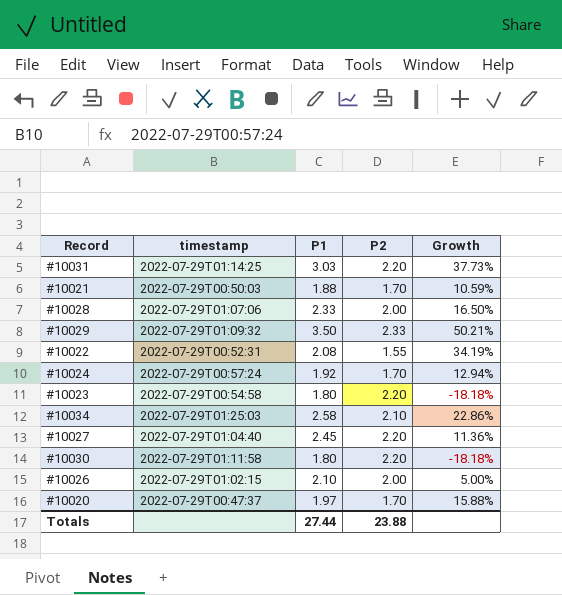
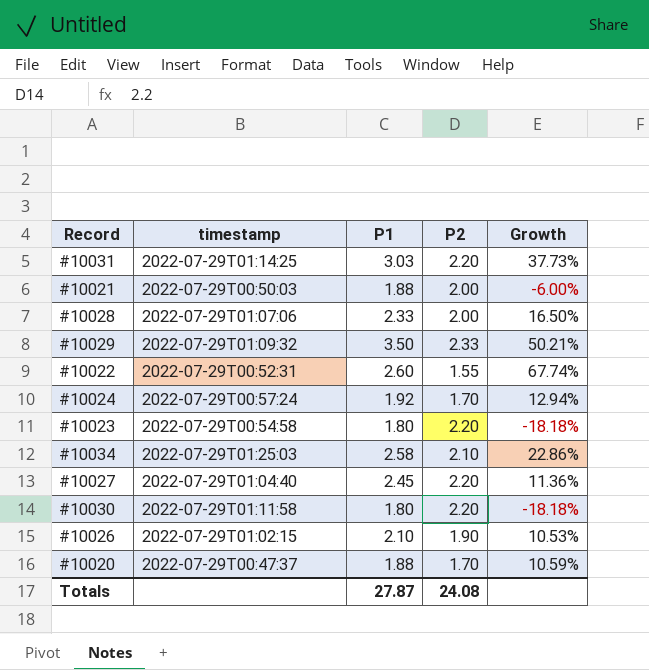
#10021 | P2: 1.70 -> 2.00
#10021 | Growth: 10.59% -> -6.00%
#10022 | P1: 2.08 -> 2.60
#10022 | Growth: 34.19% -> 67.74%
#10026 | P2: 2.00 -> 1.90
#10026 | Growth: 5.00% -> 10.53%
#10020 | P1: 1.97 -> 1.88
#10020 | Growth: 15.88% -> 10.59%
Totals | P1: 27.44 -> 27.87
Totals | P2: 23.88 -> 24.08

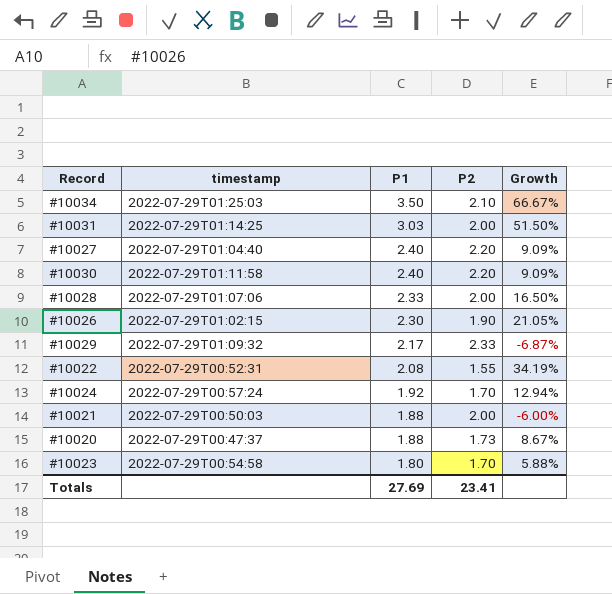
row order: none -> P1 descending
#10034 | P1: 2.58 -> 3.50
#10034 | Growth: 22.86% -> 66.67%
#10031 | P2: 2.20 -> 2.00
#10031 | Growth: 37.73% -> 51.50%
#10027 | P1: 2.45 -> 2.40
#10027 | Growth: 11.36% -> 9.09%
#10030 | P1: 1.80 -> 2.40
#10030 | Growth: -18.18% -> 9.09%
#10026 | P1: 2.10 -> 2.30
#10026 | Growth: 10.53% -> 21.05%
#10029 | P1: 3.50 -> 2.17
#10029 | Growth: 50.21% -> -6.87%
#10022 | P1: 2.60 -> 2.08
#10022 | Growth: 67.74% -> 34.19%
#10020 | P2: 1.70 -> 1.73
#10020 | Growth: 10.59% -> 8.67%
#10023 | P2: 2.20 -> 1.70
#10023 | Growth: -18.18% -> 5.88%
Totals | P1: 27.87 -> 27.69
Totals | P2: 24.08 -> 23.41

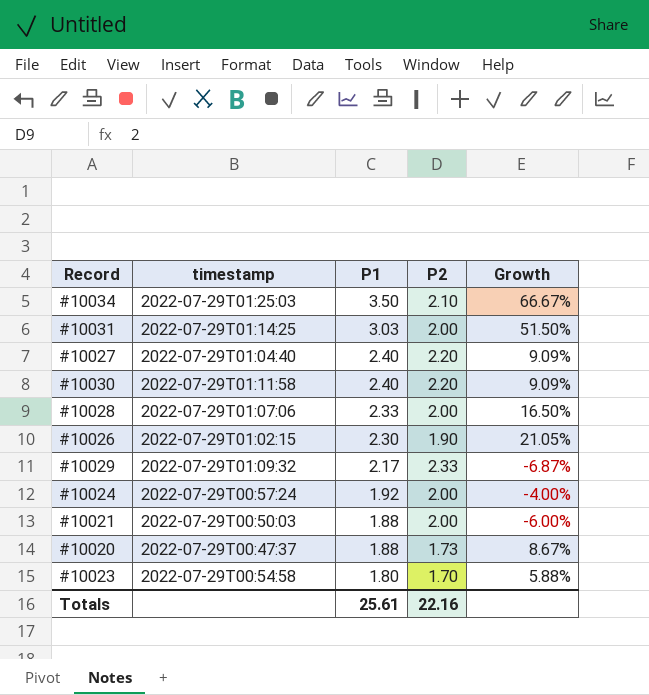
row #10022: 2022-07-29T00:52:31 | 2.08 | 1.55 | 34.19% -> none
#10024 | P2: 1.70 -> 2.00
#10024 | Growth: 12.94% -> -4.00%
Totals | P1: 27.69 -> 25.61
Totals | P2: 23.41 -> 22.16

